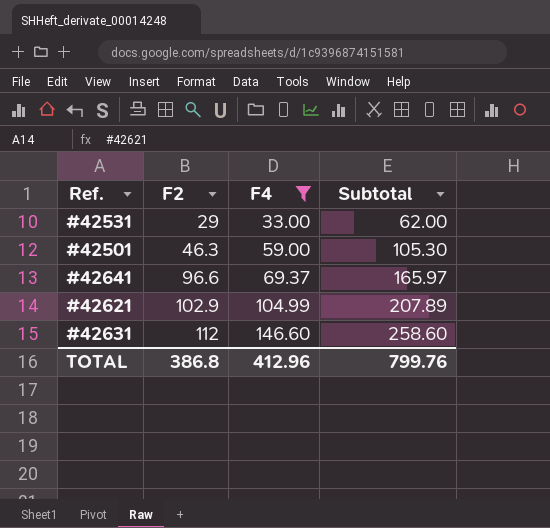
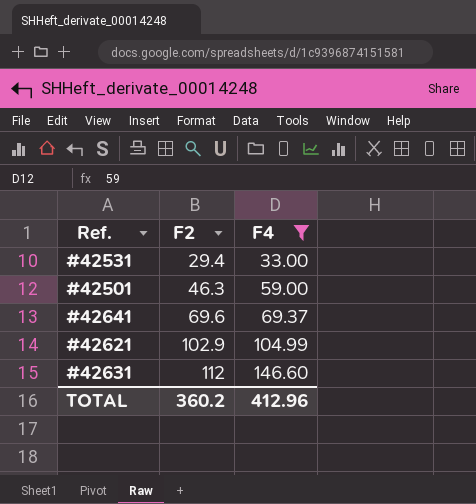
column Subtotal | formula: [F2] + [F4] -> none
#42531 | F2: 29 -> 29.4
#42641 | F2: 96.6 -> 69.6
TOTAL | F2: 386.8 -> 360.2

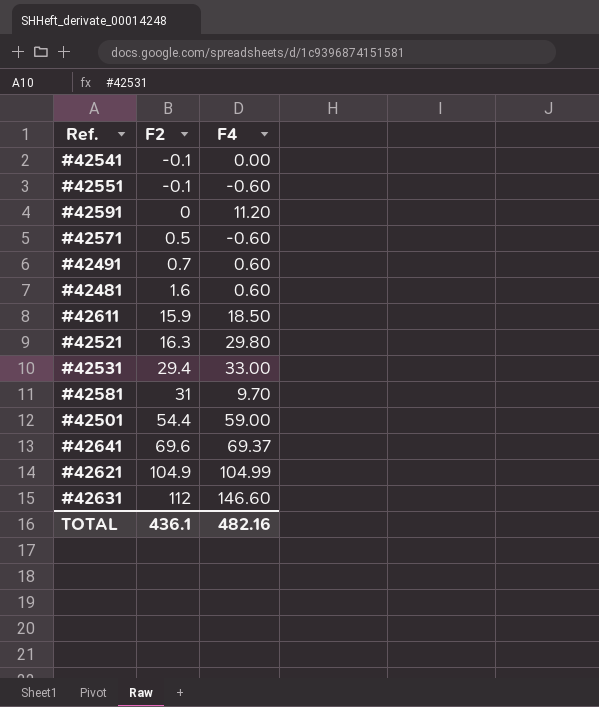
filter: F4 >= 33.00 -> none
#42501 | F2: 46.3 -> 54.4
#42621 | F2: 102.9 -> 104.9
TOTAL | F2: 360.2 -> 436.1
TOTAL | F4: 412.96 -> 482.16

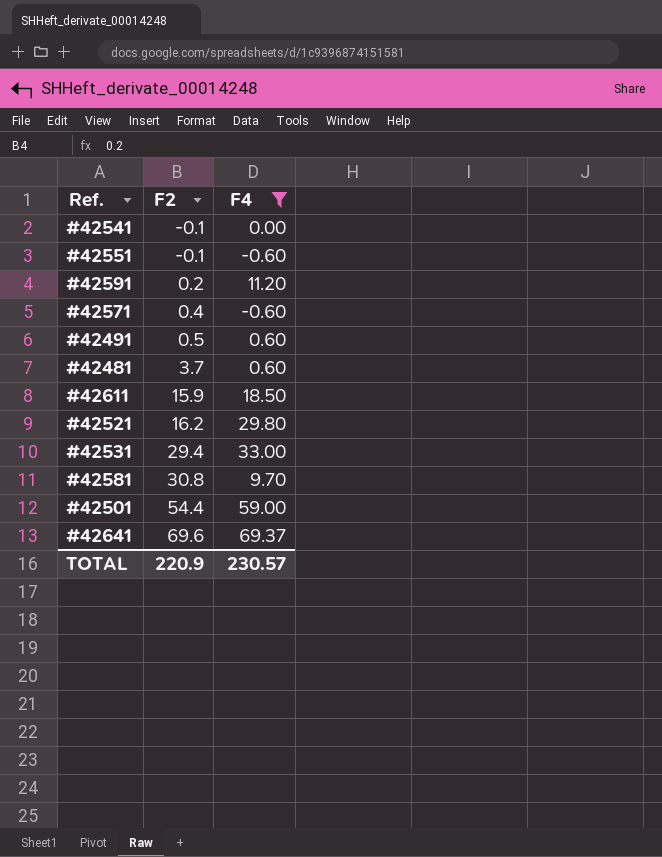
filter: none -> F4 <= 69.37
#42591 | F2: 0 -> 0.2
#42571 | F2: 0.5 -> 0.4
#42491 | F2: 0.7 -> 0.5
#42481 | F2: 1.6 -> 3.7
#42521 | F2: 16.3 -> 16.2
#42581 | F2: 31 -> 30.8
TOTAL | F2: 436.1 -> 220.9
TOTAL | F4: 482.16 -> 230.57

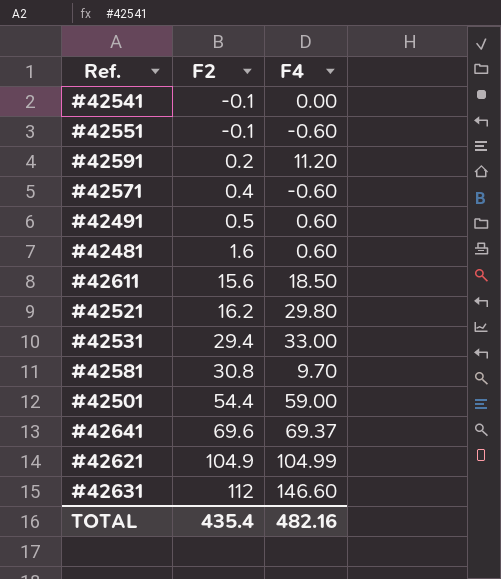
filter: F4 <= 69.37 -> none
#42481 | F2: 3.7 -> 1.6
#42611 | F2: 15.9 -> 15.6
TOTAL | F2: 220.9 -> 435.4
TOTAL | F4: 230.57 -> 482.16

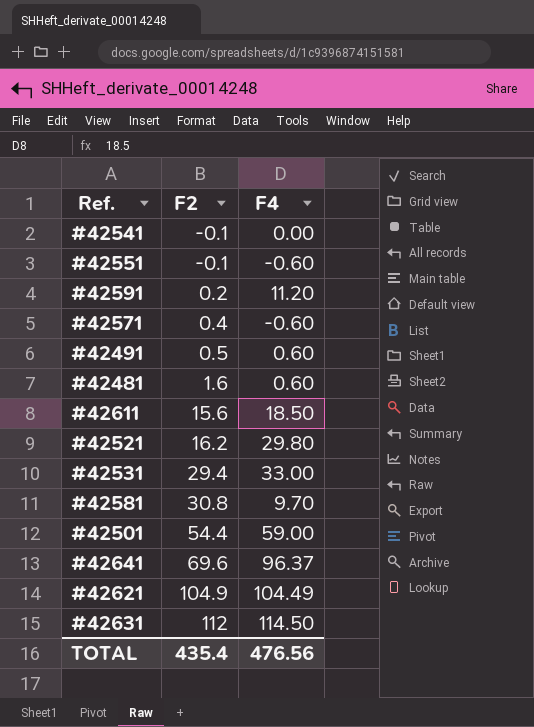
#42641 | F4: 69.37 -> 96.37
#42621 | F4: 104.99 -> 104.49
#42631 | F4: 146.60 -> 114.50
TOTAL | F4: 482.16 -> 476.56

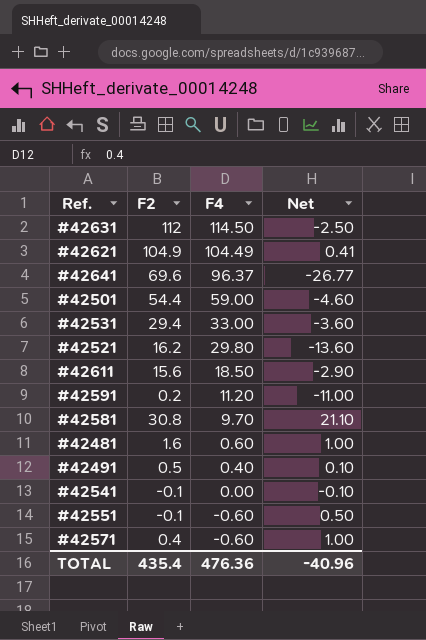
row order: F2 ascending -> F4 descending
column Net | formula: none -> [F2] - [F4]
#42491 | F4: 0.60 -> 0.40
TOTAL | F4: 476.56 -> 476.36

